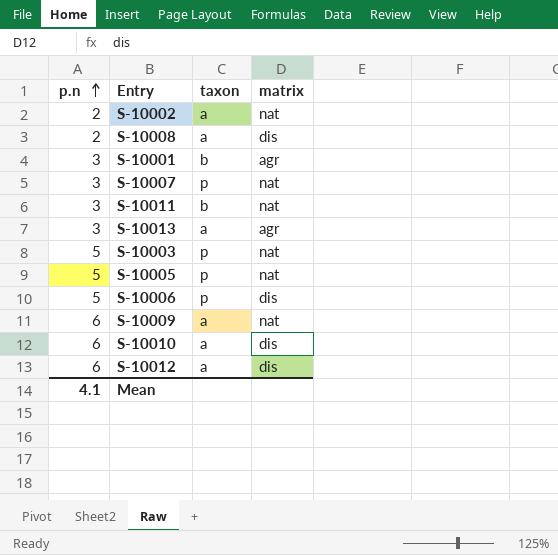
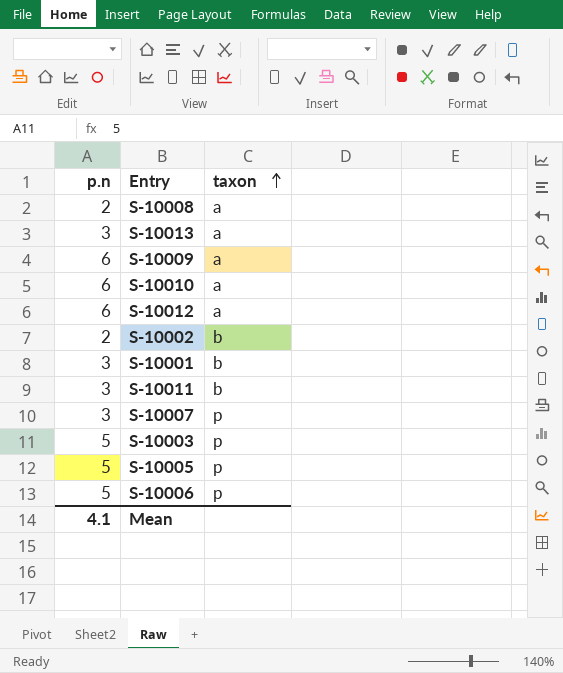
row order: p.n ascending -> taxon ascending
column matrix | position: 4 -> none
S-10002 | taxon: a -> b

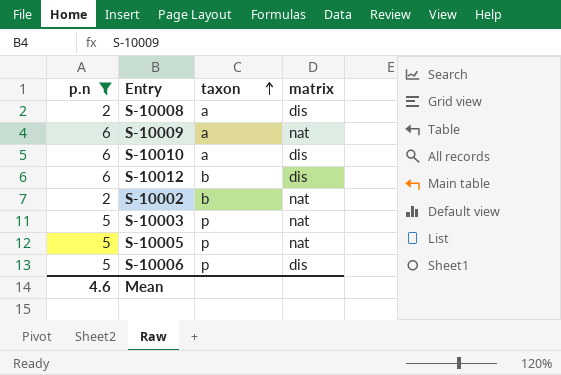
filter: none -> p.n != 3
column matrix | position: none -> 4
S-10012 | taxon: a -> b
Mean | p.n: 4.1 -> 4.6

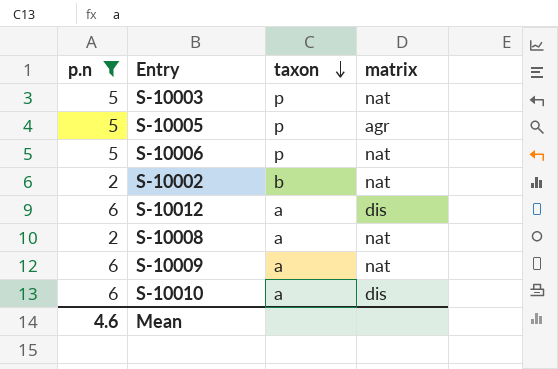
row order: taxon ascending -> taxon descending
S-10005 | matrix: nat -> agr
S-10006 | matrix: dis -> nat
S-10012 | taxon: b -> a
S-10008 | matrix: dis -> nat

